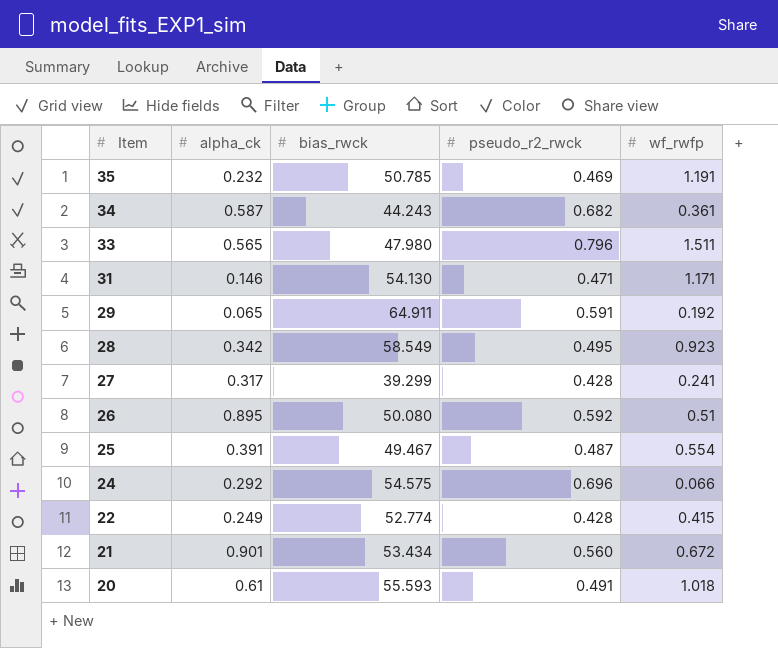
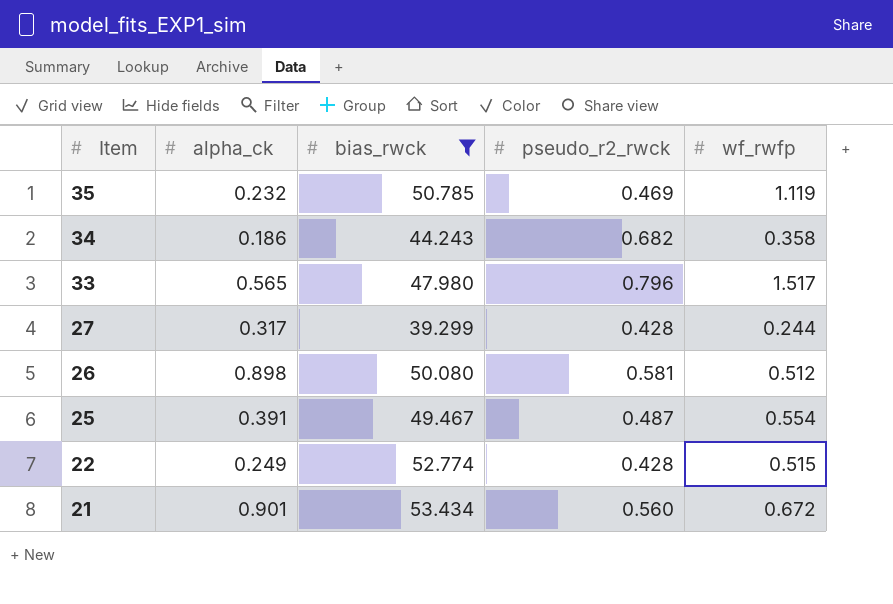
filter: none -> bias_rwck <= 53.434
35 | wf_rwfp: 1.191 -> 1.119
34 | alpha_ck: 0.587 -> 0.186
34 | wf_rwfp: 0.361 -> 0.358
33 | wf_rwfp: 1.511 -> 1.517
27 | wf_rwfp: 0.241 -> 0.244
26 | alpha_ck: 0.895 -> 0.898
26 | pseudo_r2_rwck: 0.592 -> 0.581
26 | wf_rwfp: 0.51 -> 0.512
22 | wf_rwfp: 0.415 -> 0.515

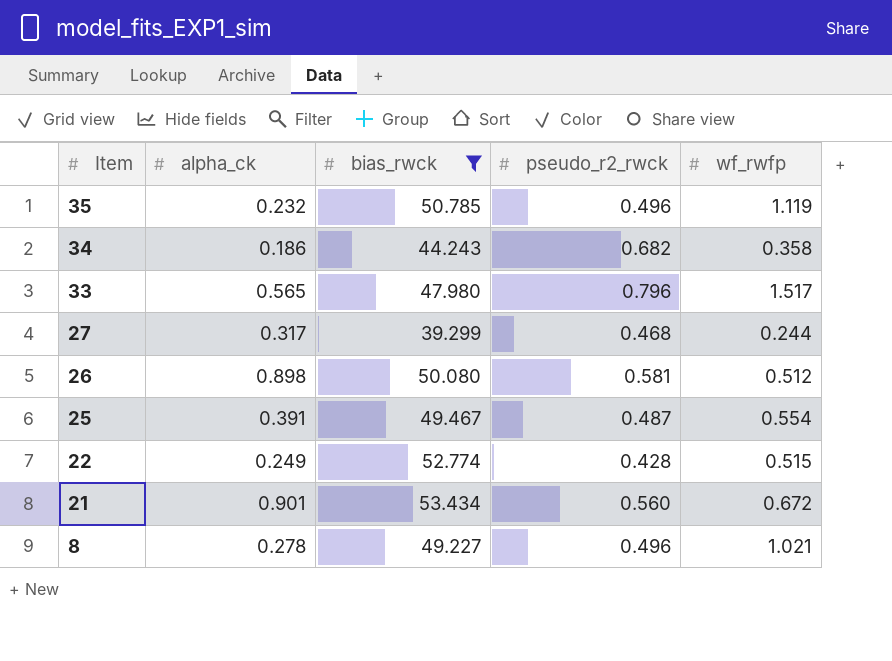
35 | pseudo_r2_rwck: 0.469 -> 0.496
27 | pseudo_r2_rwck: 0.428 -> 0.468
row 8: none -> 0.278 | 49.227 | 0.496 | 1.021

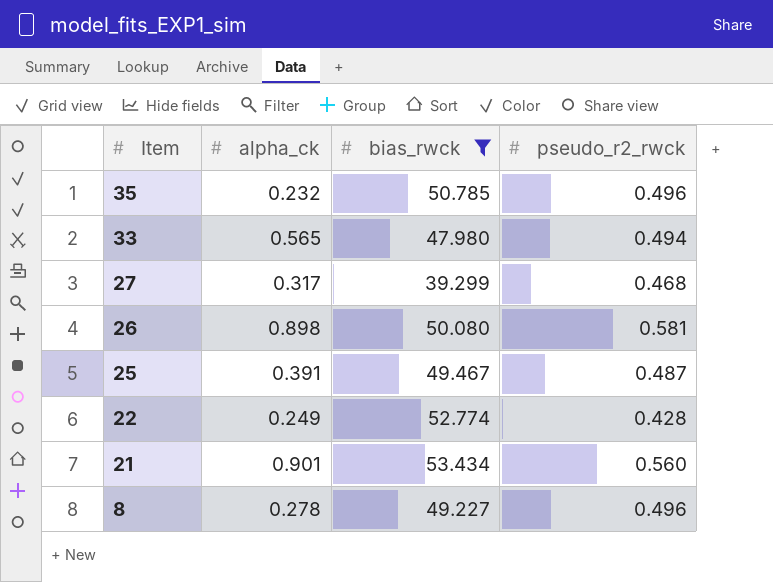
column wf_rwfp | position: 5 -> none
row 34: 0.186 | 44.243 | 0.682 | 0.358 -> none
33 | pseudo_r2_rwck: 0.796 -> 0.494

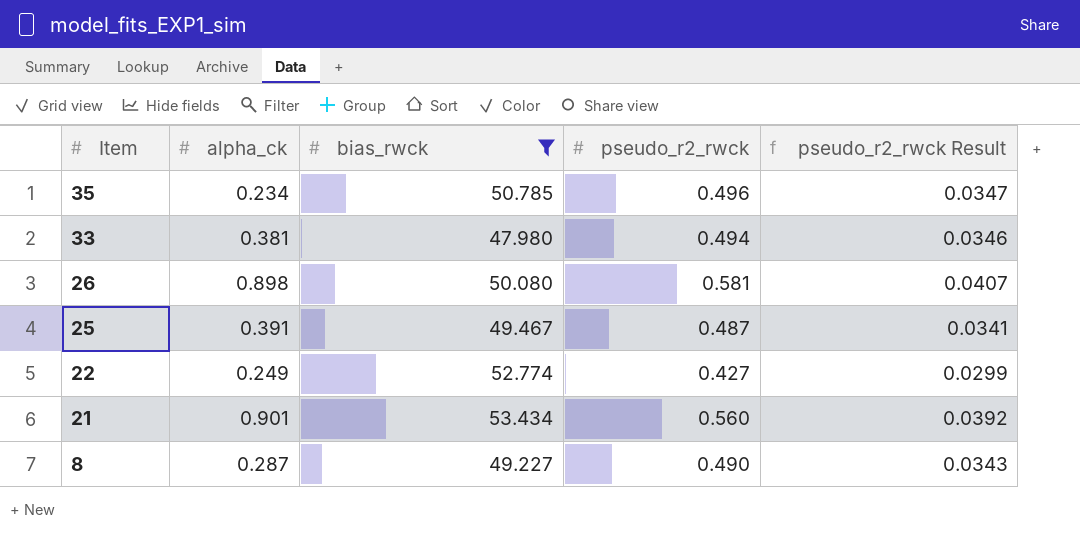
column pseudo_r2_rwck Result | formula: none -> [pseudo_r2_rwck] * 0.07
row 27: 0.317 | 39.299 | 0.468 -> none
35 | alpha_ck: 0.232 -> 0.234
33 | alpha_ck: 0.565 -> 0.381
22 | pseudo_r2_rwck: 0.428 -> 0.427
8 | alpha_ck: 0.278 -> 0.287
8 | pseudo_r2_rwck: 0.496 -> 0.490

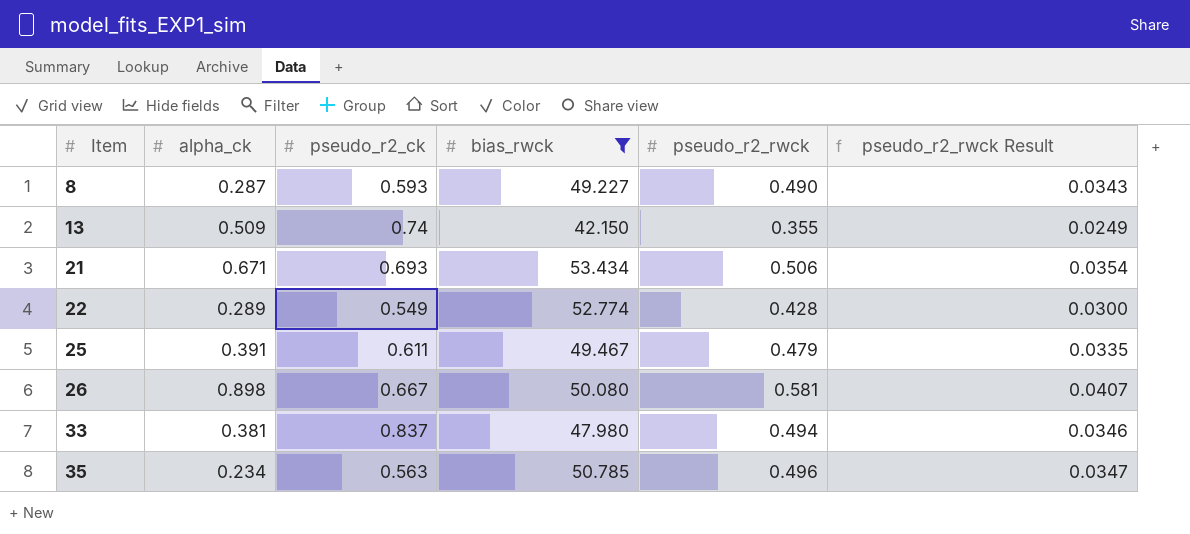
row order: Item descending -> Item ascending
column pseudo_r2_ck | position: none -> 3
row 13: none -> 0.509 | 0.74 | 42.150 | 0.355 | 0.0249
21 | alpha_ck: 0.901 -> 0.671
21 | pseudo_r2_rwck: 0.560 -> 0.506
21 | pseudo_r2_rwck Result: 0.0392 -> 0.0354
22 | alpha_ck: 0.249 -> 0.289
22 | pseudo_r2_rwck: 0.427 -> 0.428
22 | pseudo_r2_rwck Result: 0.0299 -> 0.0300
25 | pseudo_r2_rwck: 0.487 -> 0.479
25 | pseudo_r2_rwck Result: 0.0341 -> 0.0335

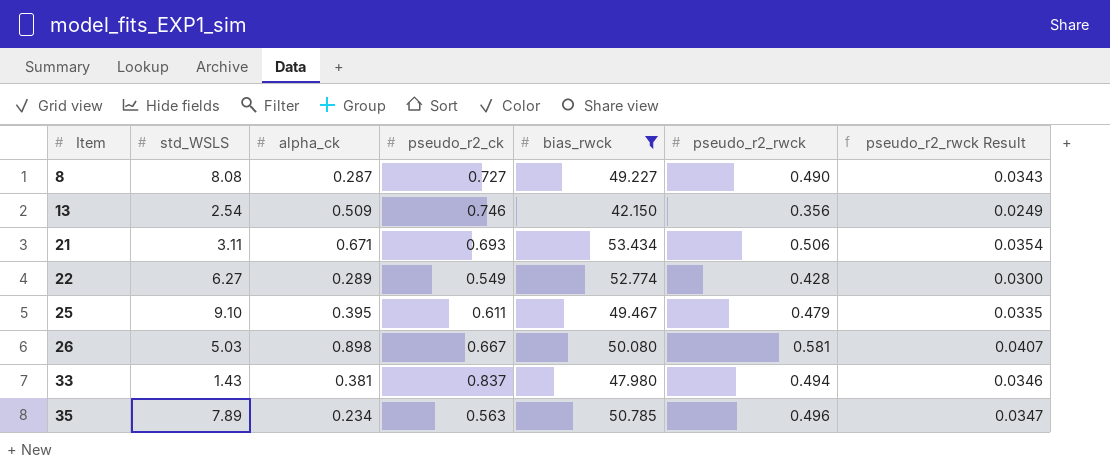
column std_WSLS | position: none -> 2
8 | pseudo_r2_ck: 0.593 -> 0.727
13 | pseudo_r2_ck: 0.74 -> 0.746
13 | pseudo_r2_rwck: 0.355 -> 0.356
25 | alpha_ck: 0.391 -> 0.395

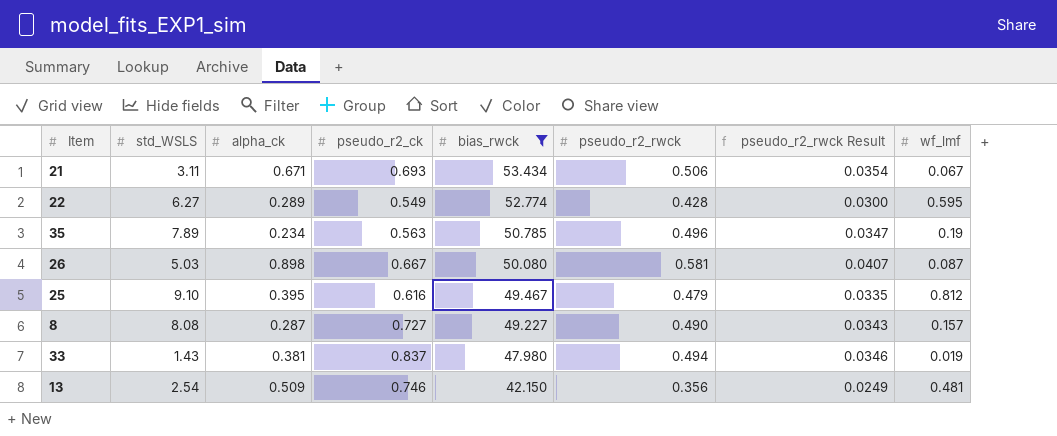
row order: Item ascending -> bias_rwck descending
column wf_lmf | position: none -> 8
25 | pseudo_r2_ck: 0.611 -> 0.616

